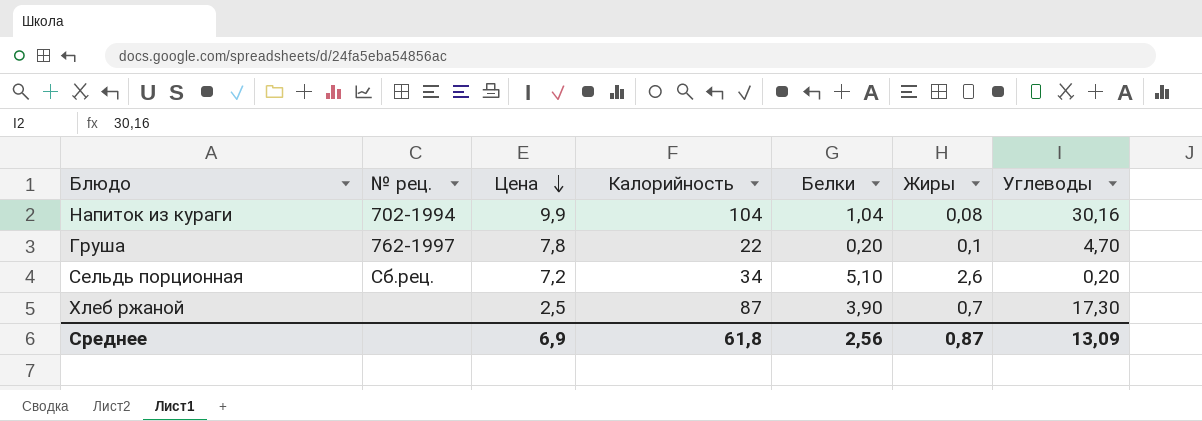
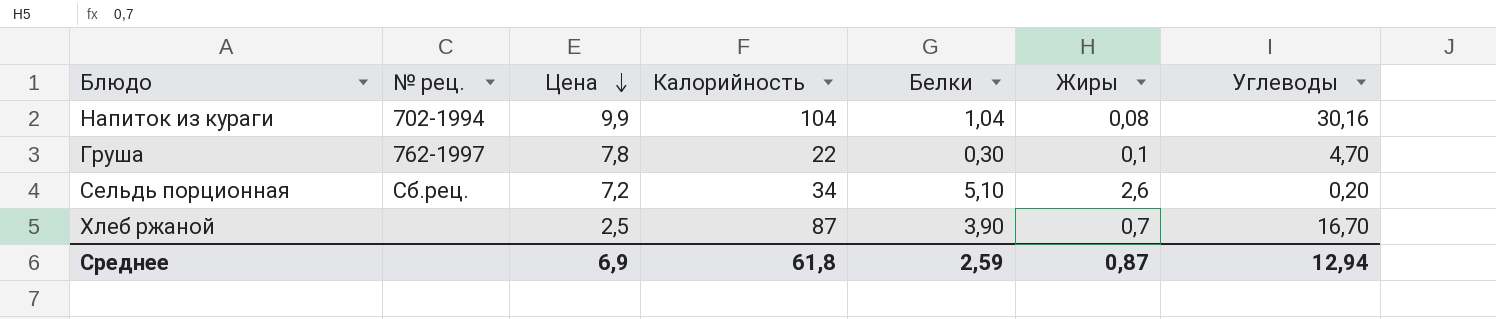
Груша | Белки: 0,20 -> 0,30
Хлеб ржаной | Углеводы: 17,30 -> 16,70
Среднее | Белки: 2,56 -> 2,59
Среднее | Углеводы: 13,09 -> 12,94

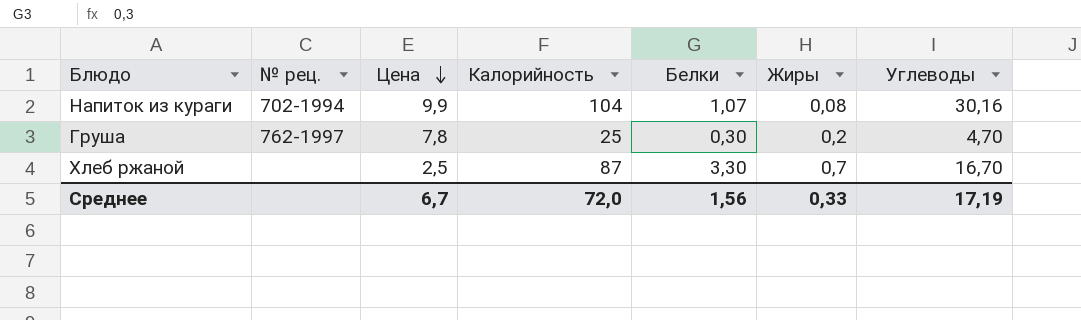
row Сельдь порционная: Сб.рец. | 7,2 | 34 | 5,10 | 2,6 | 0,20 -> none
Напиток из кураги | Белки: 1,04 -> 1,07
Груша | Калорийность: 22 -> 25
Груша | Жиры: 0,1 -> 0,2
Хлеб ржаной | Белки: 3,90 -> 3,30
Среднее | Цена: 6,9 -> 6,7
Среднее | Калорийность: 61,8 -> 72,0
Среднее | Белки: 2,59 -> 1,56
Среднее | Жиры: 0,87 -> 0,33
Среднее | Углеводы: 12,94 -> 17,19

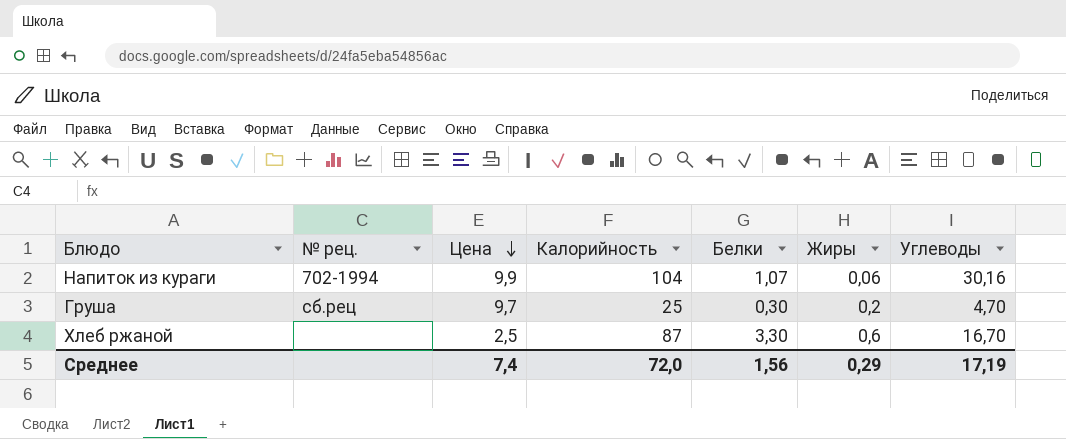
Напиток из кураги | Жиры: 0,08 -> 0,06
Груша | № рец.: 762-1997 -> сб.рец
Груша | Цена: 7,8 -> 9,7
Хлеб ржаной | Жиры: 0,7 -> 0,6
Среднее | Цена: 6,7 -> 7,4
Среднее | Жиры: 0,33 -> 0,29

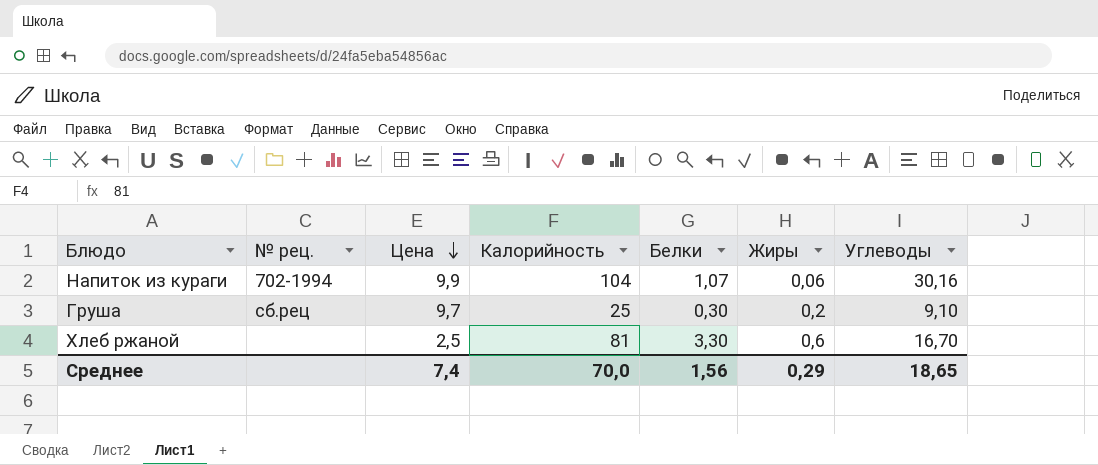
Груша | Углеводы: 4,70 -> 9,10
Хлеб ржаной | Калорийность: 87 -> 81
Среднее | Калорийность: 72,0 -> 70,0
Среднее | Углеводы: 17,19 -> 18,65

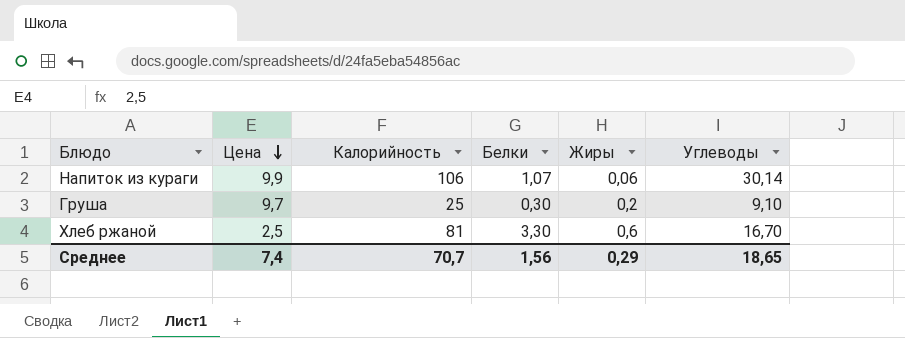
column № рец. | position: 2 -> none
Напиток из кураги | Калорийность: 104 -> 106
Напиток из кураги | Углеводы: 30,16 -> 30,14
Среднее | Калорийность: 70,0 -> 70,7

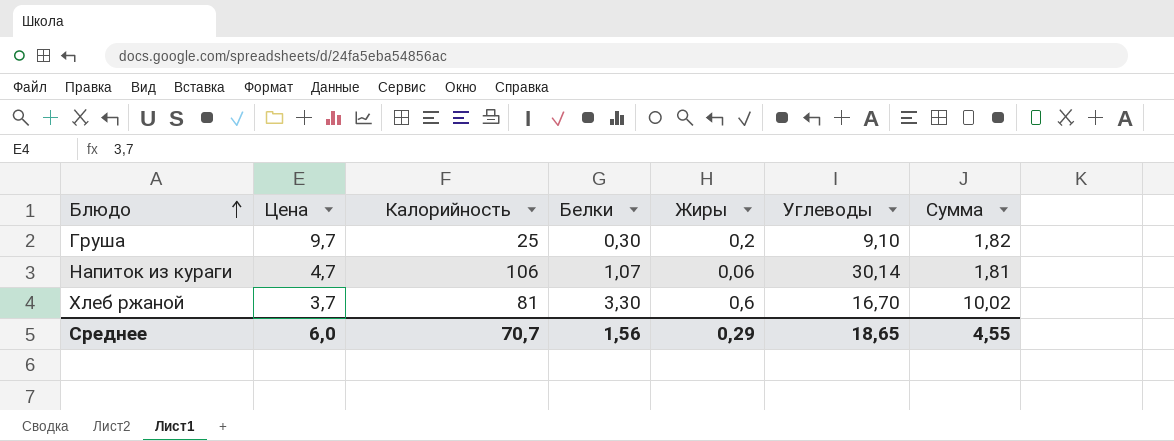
row order: Цена descending -> Блюдо ascending
column Сумма | formula: none -> [Жиры] * [Углеводы]
Напиток из кураги | Цена: 9,9 -> 4,7
Хлеб ржаной | Цена: 2,5 -> 3,7
Среднее | Цена: 7,4 -> 6,0

